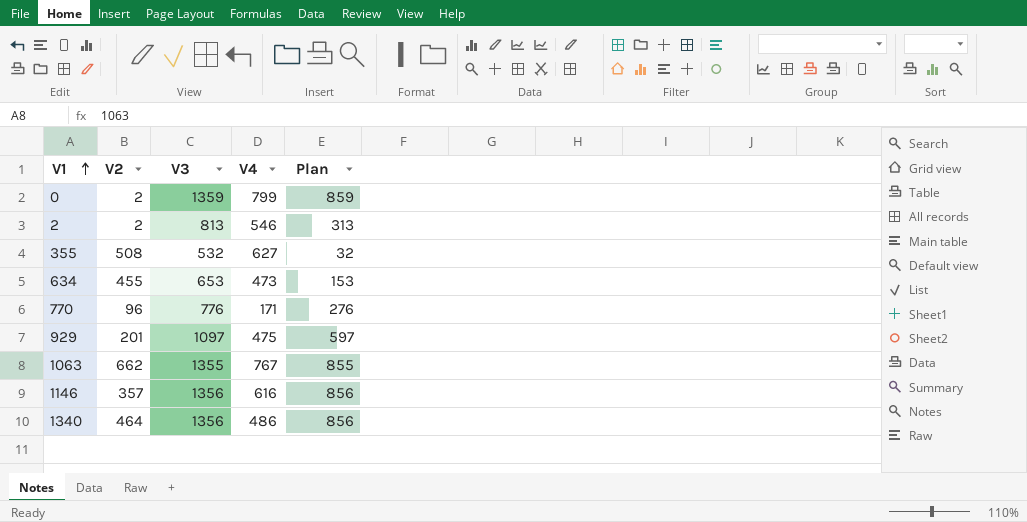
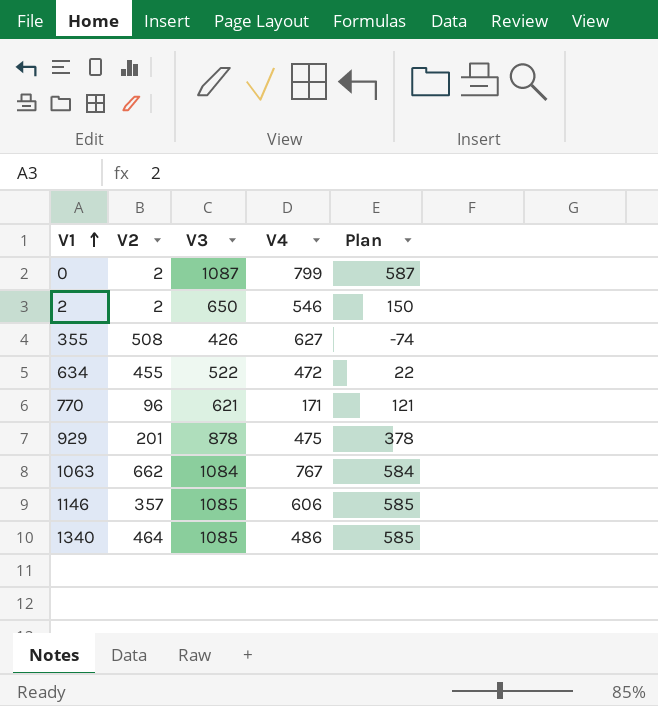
0 | V3: 1359 -> 1087
0 | Plan: 859 -> 587
2 | V3: 813 -> 650
2 | Plan: 313 -> 150
355 | V3: 532 -> 426
355 | Plan: 32 -> -74
634 | V3: 653 -> 522
634 | V4: 473 -> 472
634 | Plan: 153 -> 22
770 | V3: 776 -> 621
770 | Plan: 276 -> 121
929 | V3: 1097 -> 878
929 | Plan: 597 -> 378
1063 | V3: 1355 -> 1084
1063 | Plan: 855 -> 584
1146 | V3: 1356 -> 1085
1146 | V4: 616 -> 606
1146 | Plan: 856 -> 585
1340 | V3: 1356 -> 1085
1340 | Plan: 856 -> 585

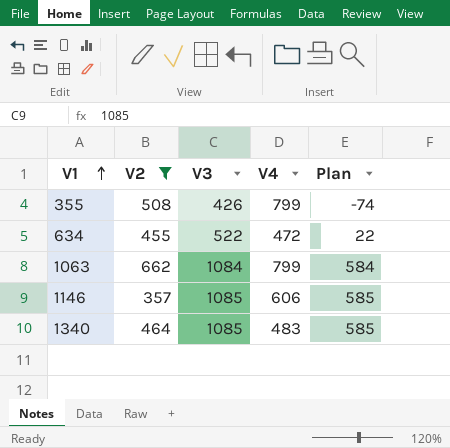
filter: none -> V2 >= 357
355 | V4: 627 -> 799
1063 | V4: 767 -> 799
1340 | V4: 486 -> 483

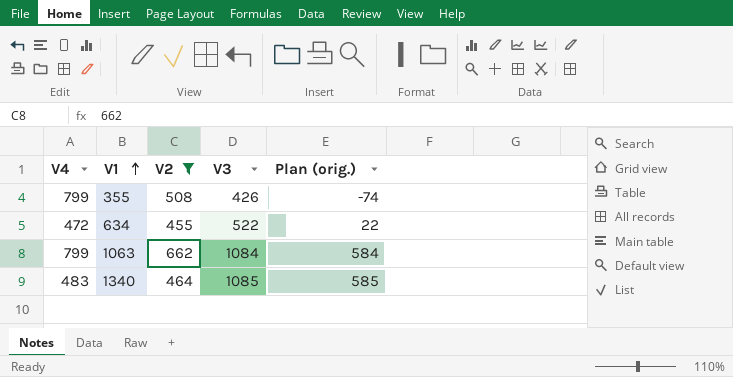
column V4 | position: 4 -> 1
column name: Plan -> Plan (orig.)
row 1146: 357 | 1085 | 606 | 585 -> none

